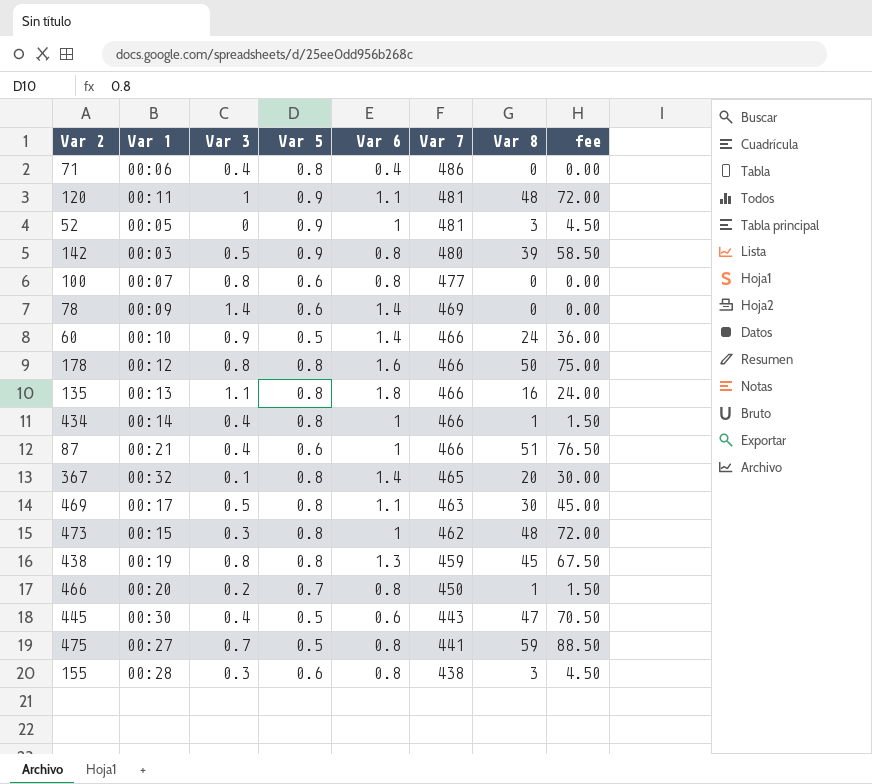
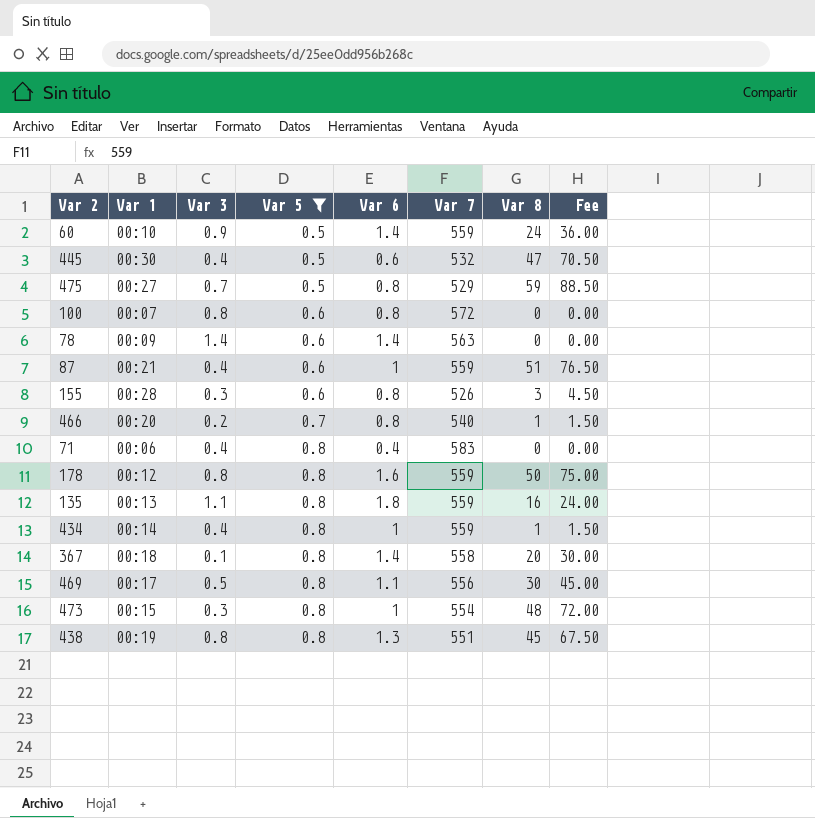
filter: none -> Var 5 != 0.9
row order: Var 7 descending -> Var 5 ascending
column name: fee -> Fee
60 | Var 7: 466 -> 559
445 | Var 7: 443 -> 532
475 | Var 7: 441 -> 529
100 | Var 7: 477 -> 572
78 | Var 7: 469 -> 563
87 | Var 7: 466 -> 559
155 | Var 7: 438 -> 526
466 | Var 7: 450 -> 540
71 | Var 7: 486 -> 583
178 | Var 7: 466 -> 559
135 | Var 7: 466 -> 559
434 | Var 7: 466 -> 559
367 | Var 1: 00:32 -> 00:18
367 | Var 7: 465 -> 558
469 | Var 7: 463 -> 556
473 | Var 7: 462 -> 554
438 | Var 7: 459 -> 551

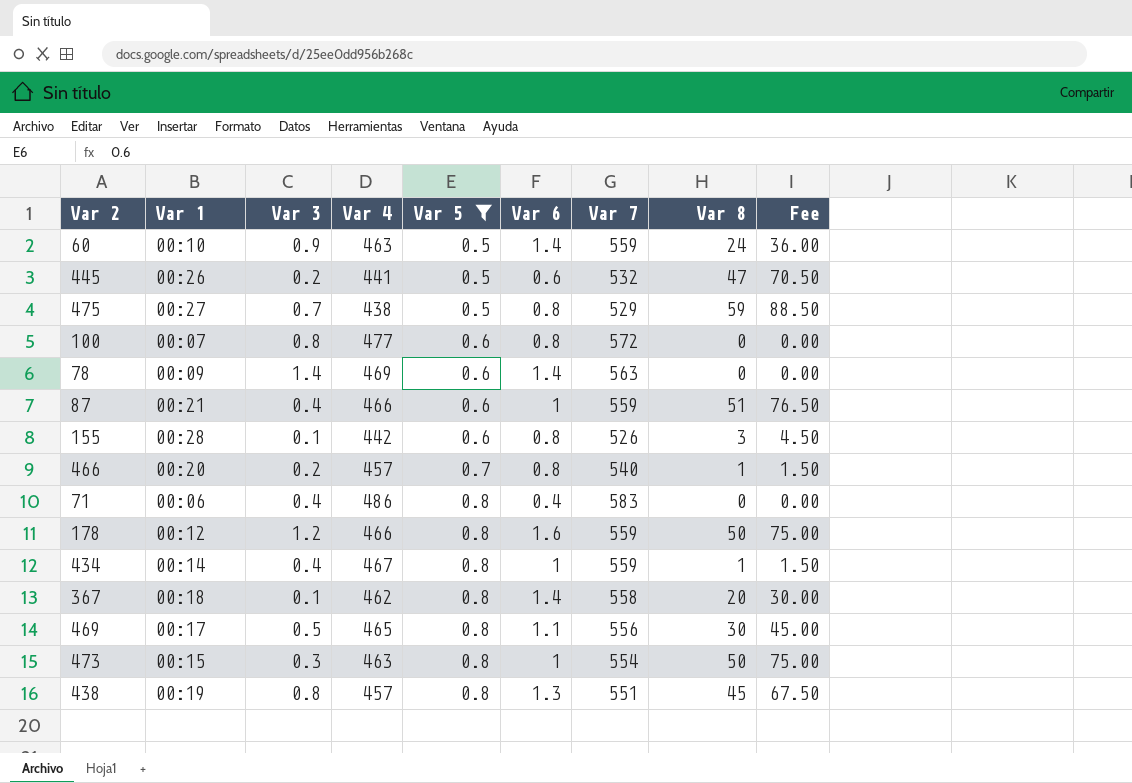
column Var 4 | position: none -> 4
row 135: 00:13 | 1.1 | 0.8 | 1.8 | 559 | 16 | 24.00 -> none
445 | Var 1: 00:30 -> 00:26
445 | Var 3: 0.4 -> 0.2
155 | Var 3: 0.3 -> 0.1
178 | Var 3: 0.8 -> 1.2
473 | Var 8: 48 -> 50
473 | Fee: 72.00 -> 75.00

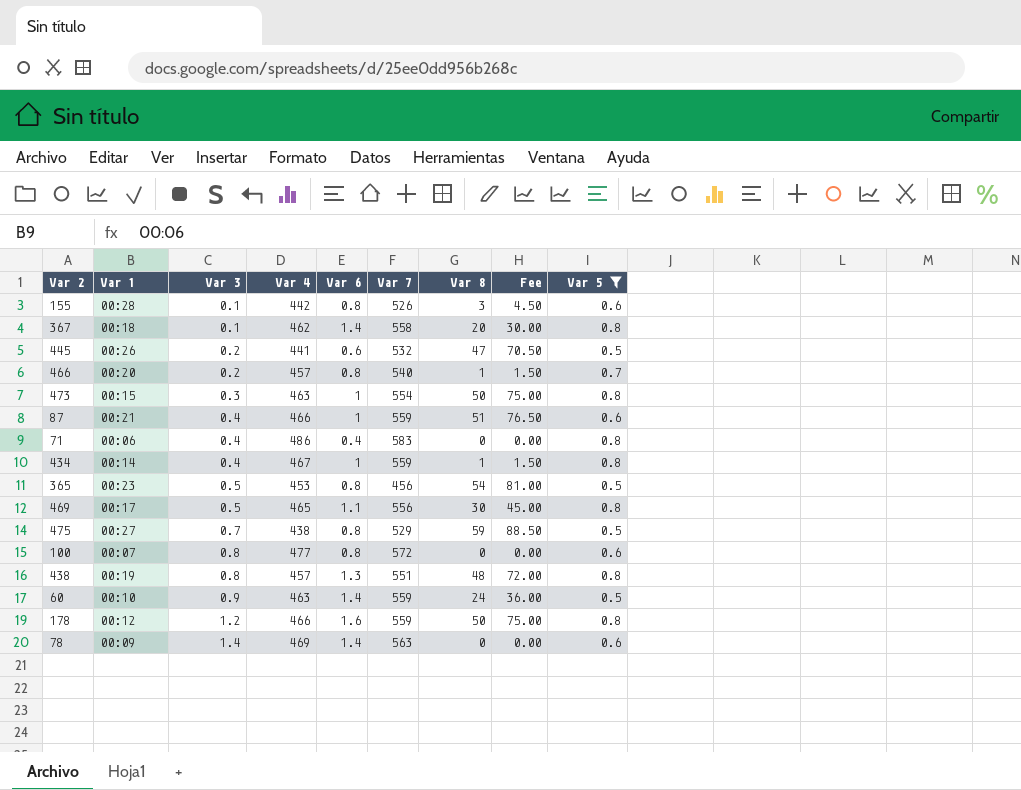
row order: Var 5 ascending -> Var 3 ascending
column Var 5 | position: 5 -> 9
row 365: none -> 00:23 | 0.5 | 453 | 0.8 | 456 | 54 | 81.00 | 0.5
438 | Var 8: 45 -> 48
438 | Fee: 67.50 -> 72.00

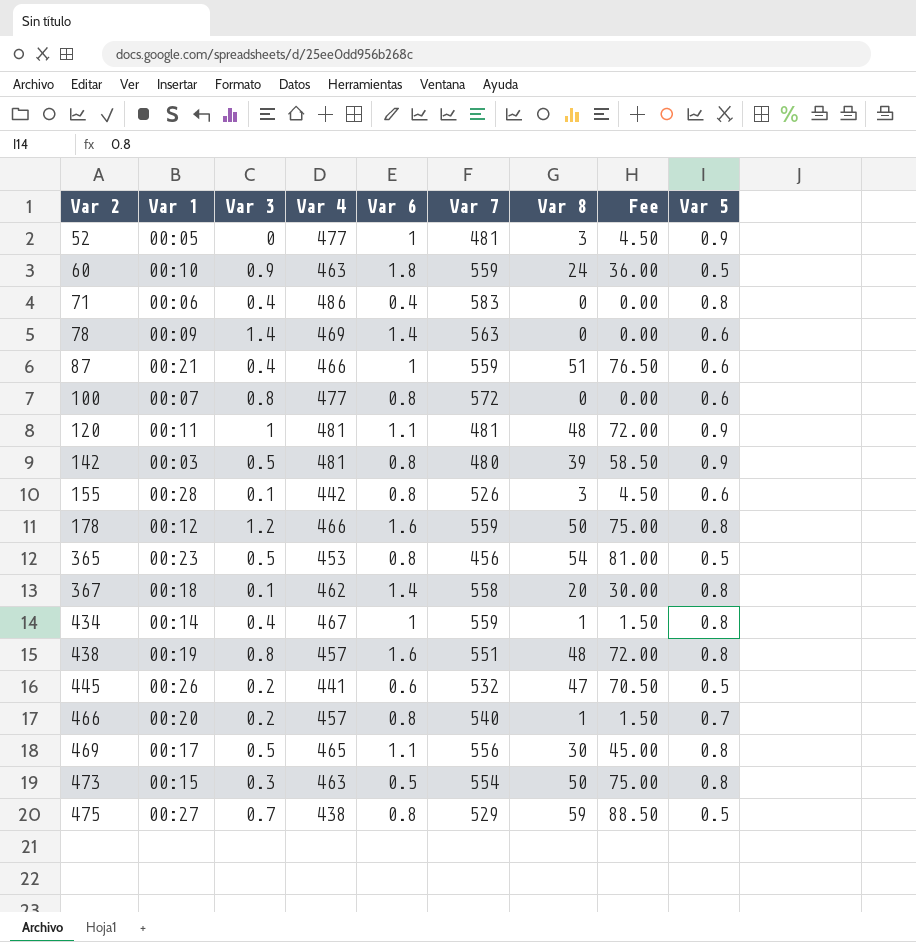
filter: Var 5 != 0.9 -> none
row order: Var 3 ascending -> Var 2 ascending
60 | Var 6: 1.4 -> 1.8
438 | Var 6: 1.3 -> 1.6
473 | Var 6: 1 -> 0.5

